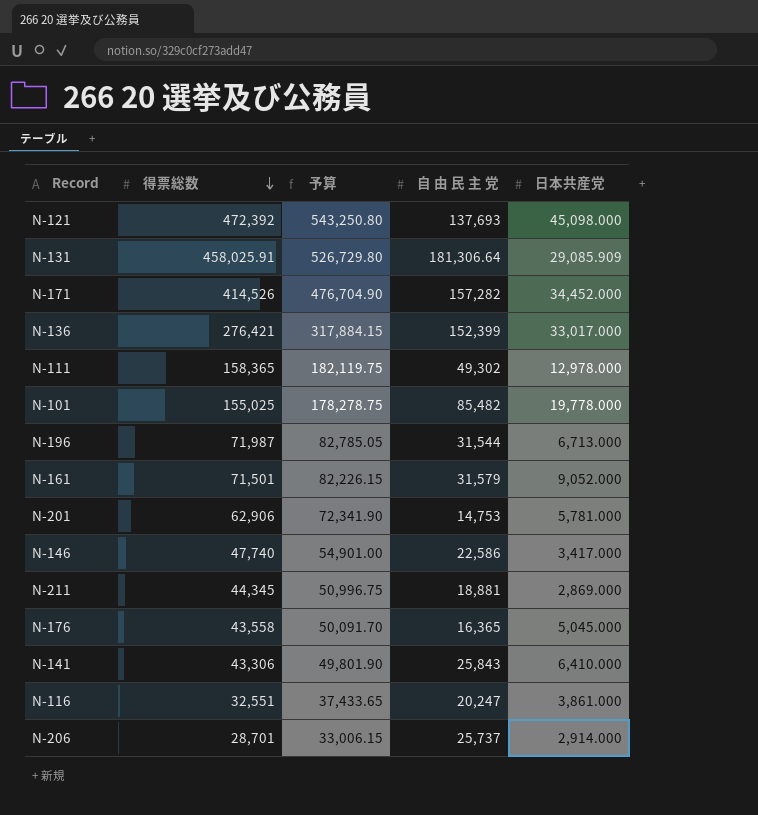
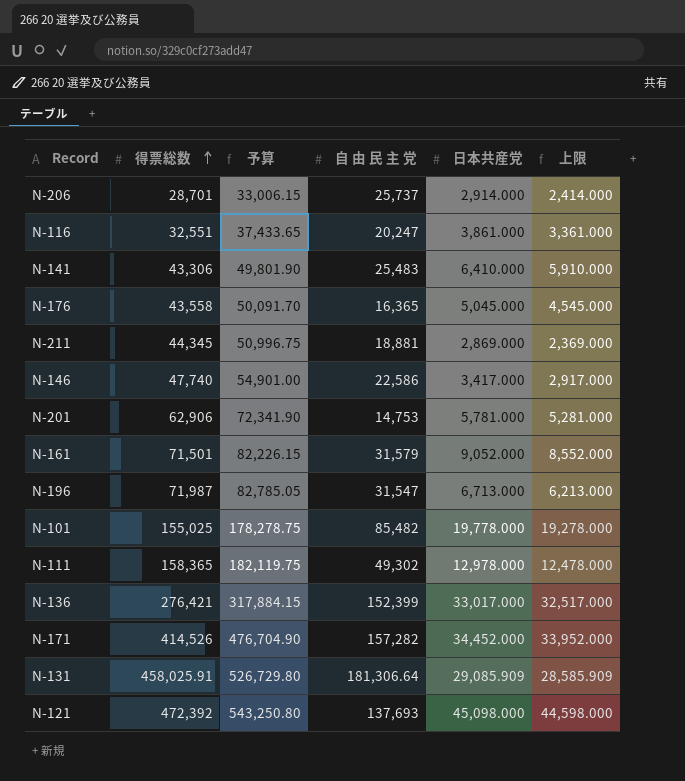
row order: 得票総数 descending -> 得票総数 ascending
column 上限 | formula: none -> [日本共産党] - 500
N-141 | 自 由 民 主 党: 25,843 -> 25,483
N-196 | 自 由 民 主 党: 31,544 -> 31,547

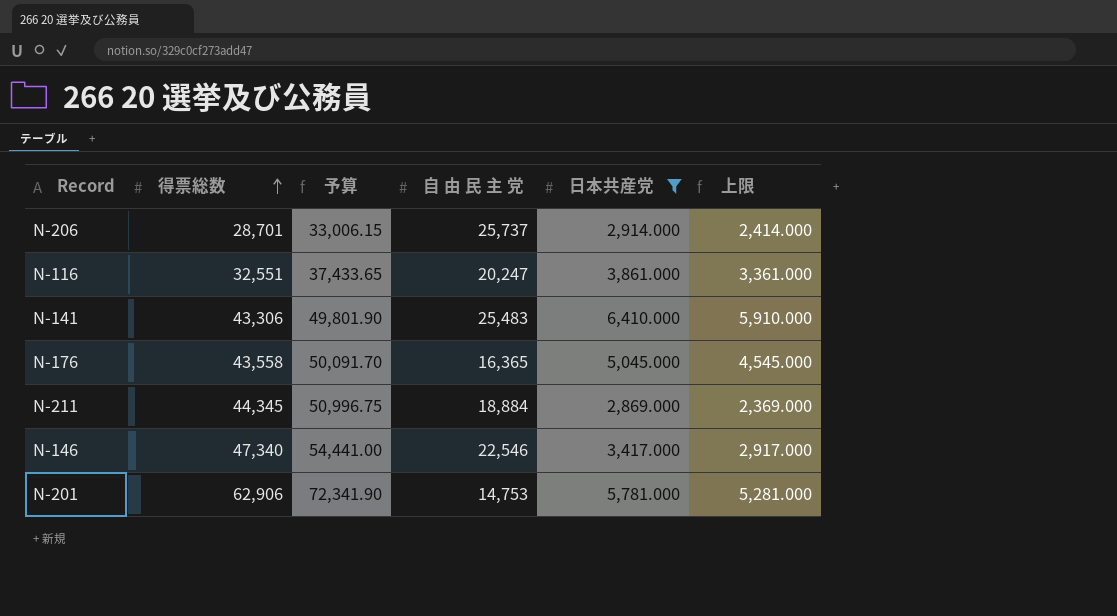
filter: none -> 日本共産党 <= 6,410.000
N-211 | 自 由 民 主 党: 18,881 -> 18,884
N-146 | 得票総数: 47,740 -> 47,340
N-146 | 予算: 54,901.00 -> 54,441.00
N-146 | 自 由 民 主 党: 22,586 -> 22,546

